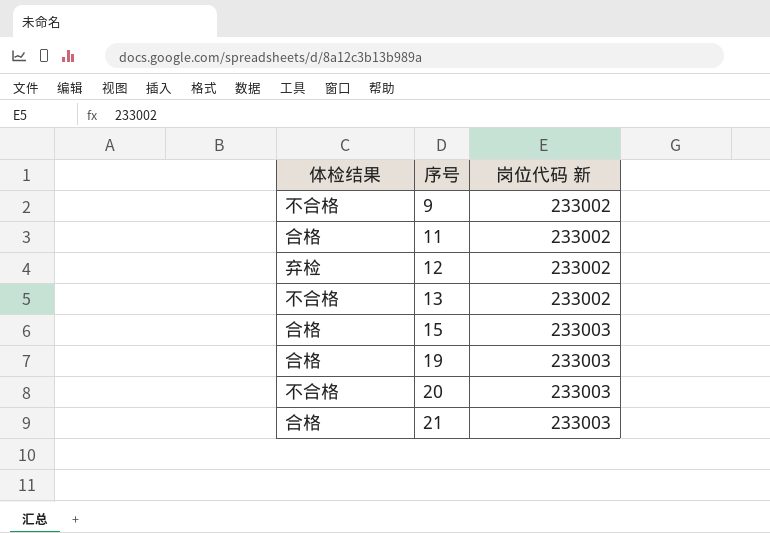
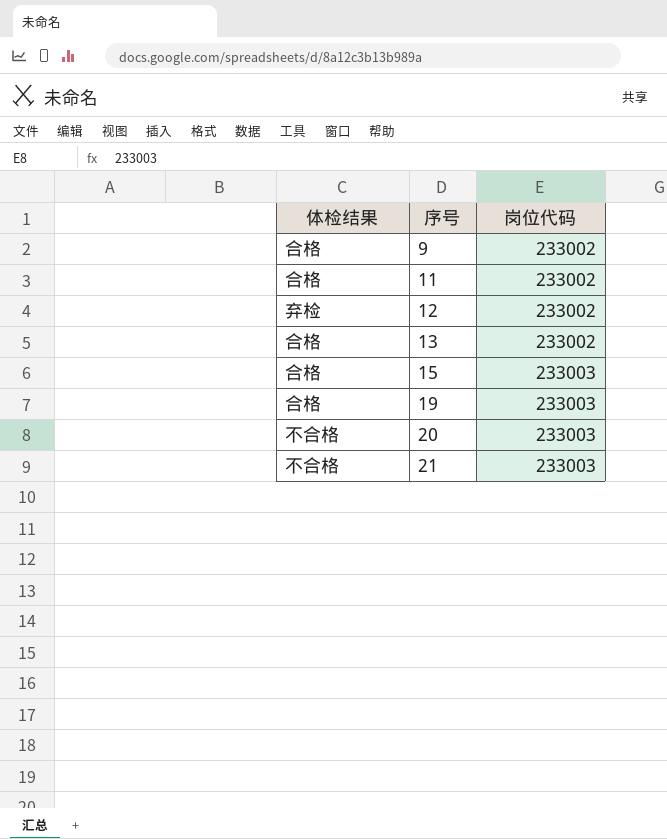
column name: 岗位代码 新 -> 岗位代码
9 | 体检结果: 不合格 -> 合格
13 | 体检结果: 不合格 -> 合格
21 | 体检结果: 合格 -> 不合格

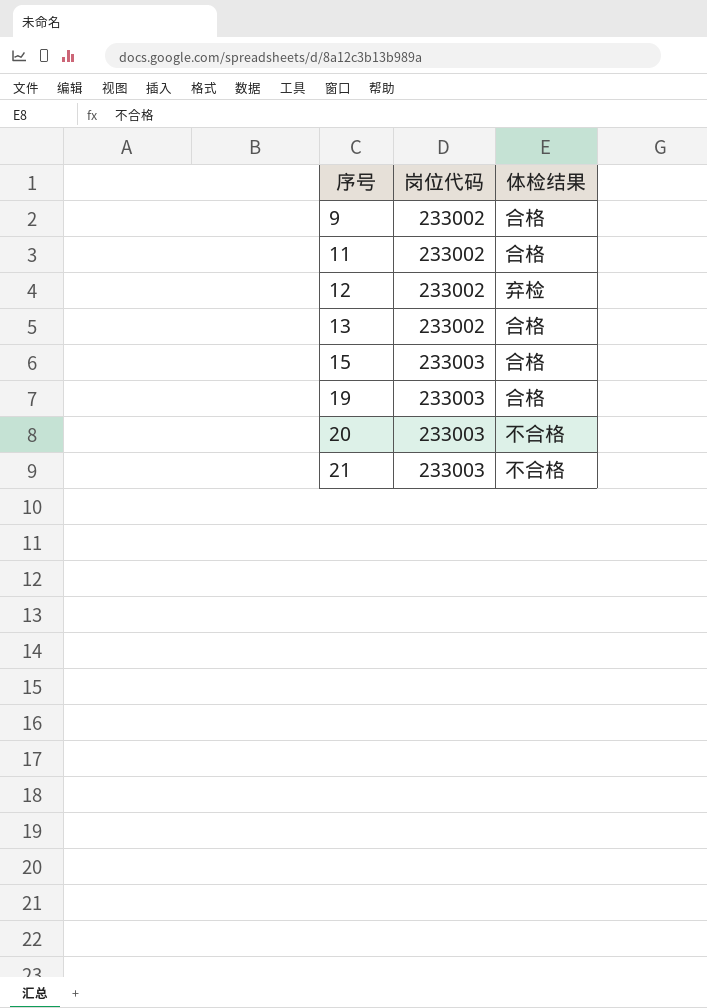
column 体检结果 | position: 1 -> 3

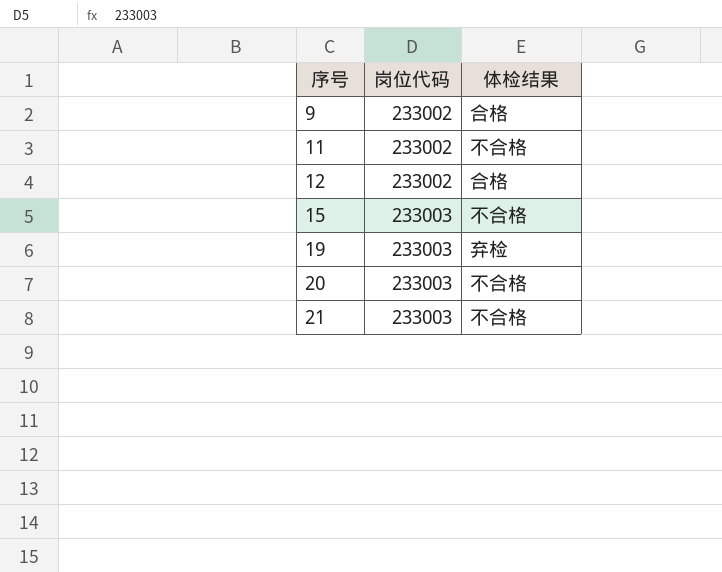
row 13: 233002 | 合格 -> none
11 | 体检结果: 合格 -> 不合格
12 | 体检结果: 弃检 -> 合格
15 | 体检结果: 合格 -> 不合格
19 | 体检结果: 合格 -> 弃检

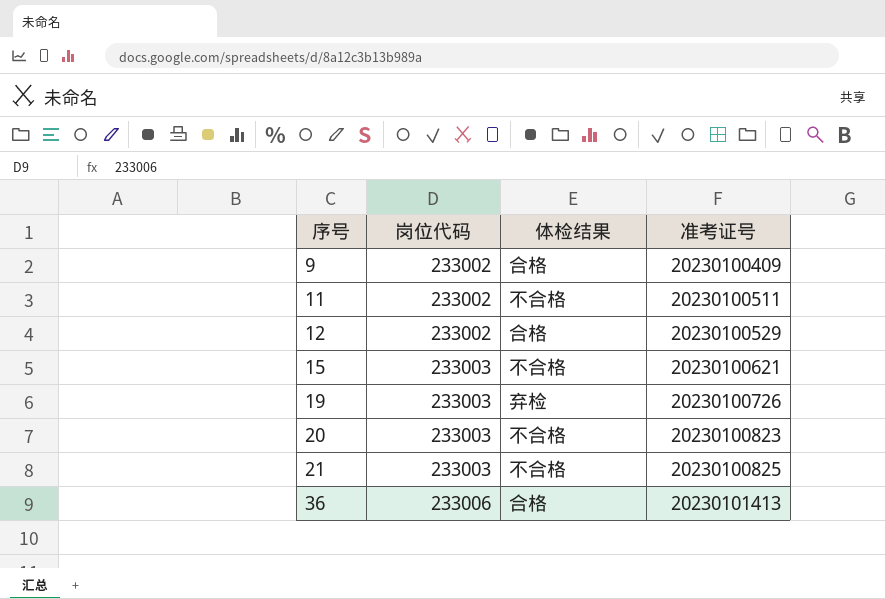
column 准考证号 | position: none -> 4
row 36: none -> 233006 | 合格 | 20230101413

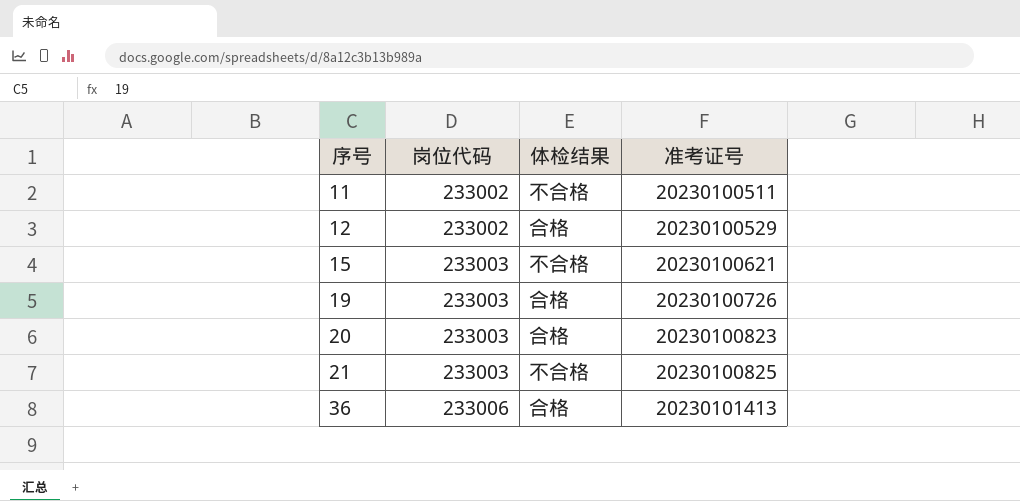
row 9: 233002 | 合格 | 20230100409 -> none
19 | 体检结果: 弃检 -> 合格
20 | 体检结果: 不合格 -> 合格

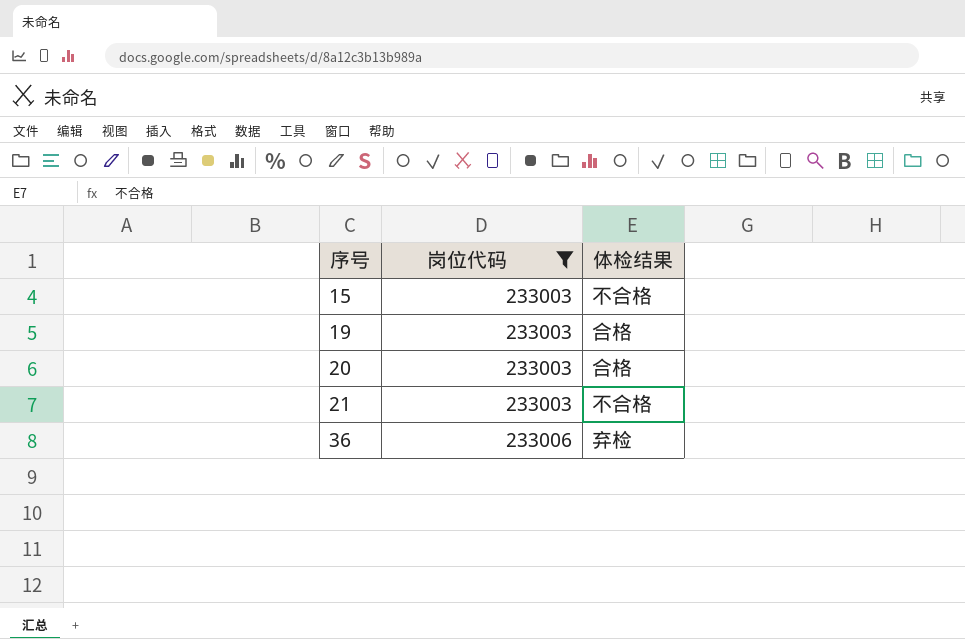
filter: none -> 岗位代码 != 233002
column 准考证号 | position: 4 -> none
36 | 体检结果: 合格 -> 弃检

